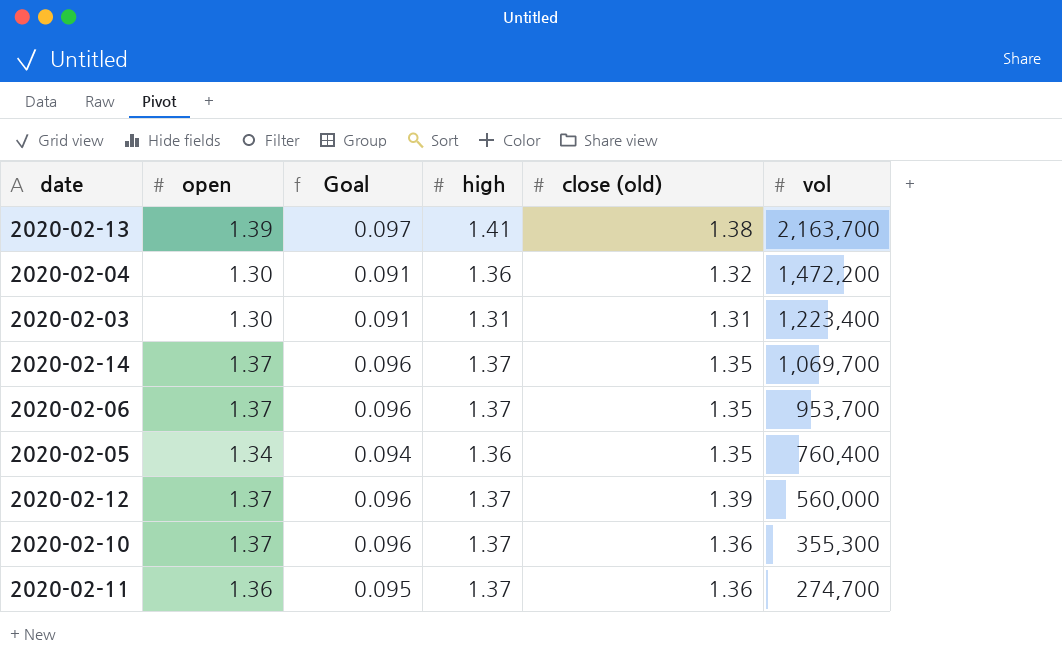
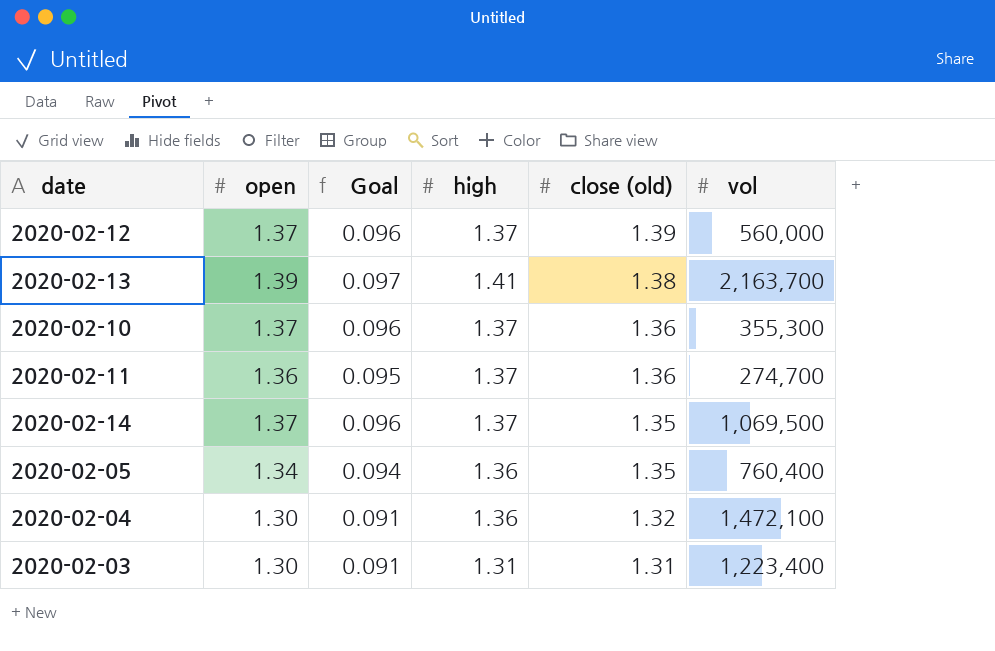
row order: vol descending -> close (old) descending
row 2020-02-06: 1.37 | 0.096 | 1.37 | 1.35 | 953,700 -> none
2020-02-14 | vol: 1,069,700 -> 1,069,500
2020-02-04 | vol: 1,472,200 -> 1,472,100

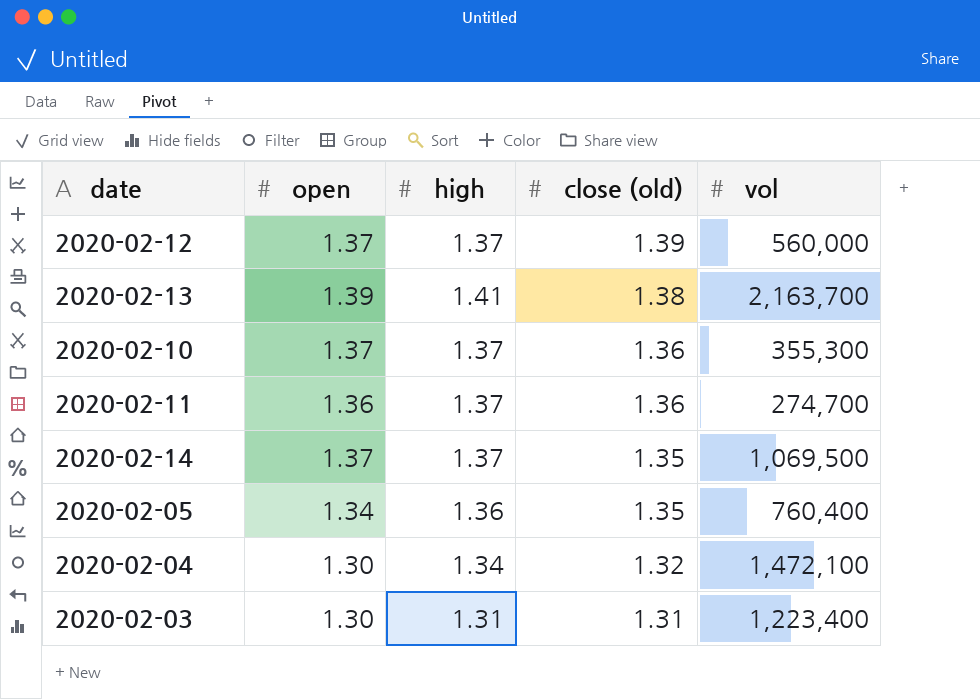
column Goal | formula: [open] * 0.07 -> none
2020-02-04 | high: 1.36 -> 1.34

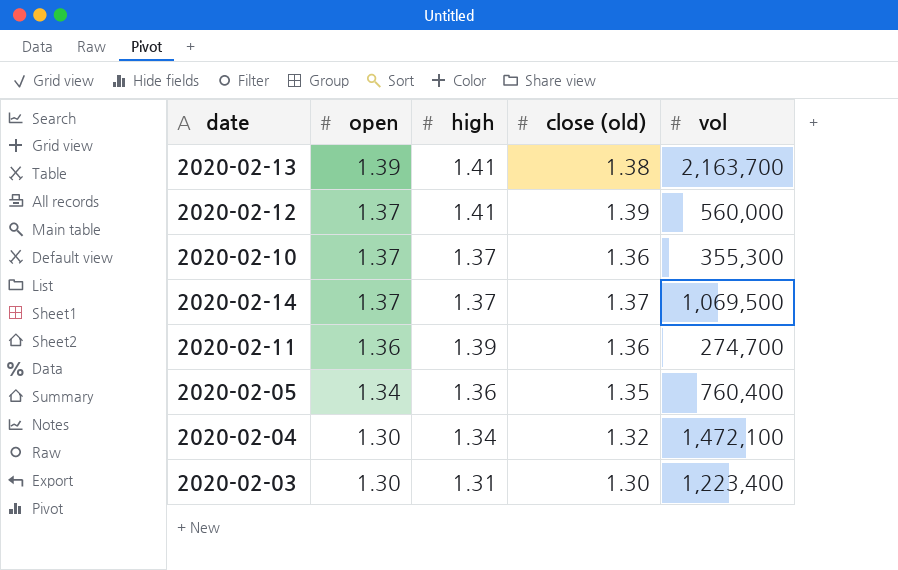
row order: close (old) descending -> open descending
2020-02-12 | high: 1.37 -> 1.41
2020-02-14 | close (old): 1.35 -> 1.37
2020-02-11 | high: 1.37 -> 1.39
2020-02-03 | close (old): 1.31 -> 1.30

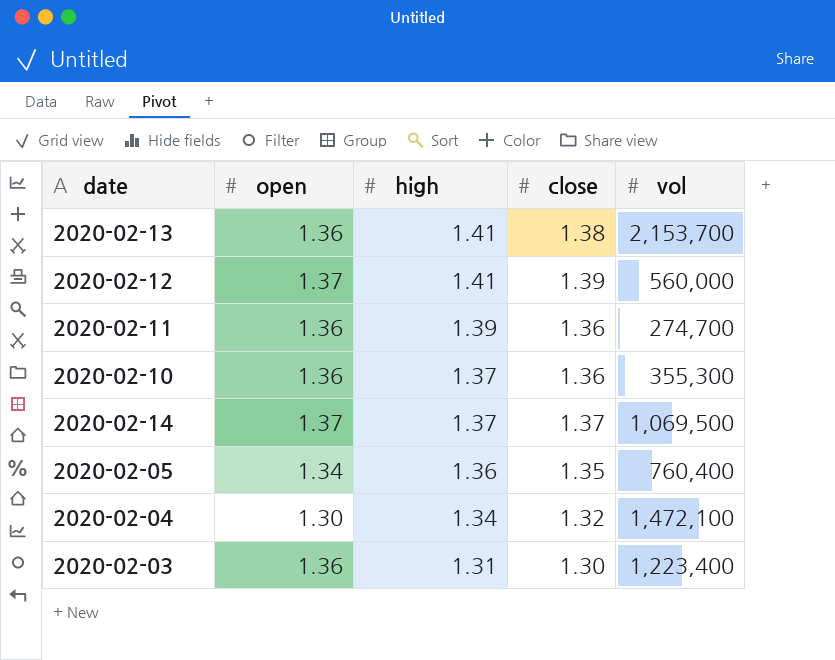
row order: open descending -> high descending
column name: close (old) -> close
2020-02-13 | open: 1.39 -> 1.36
2020-02-13 | vol: 2,163,700 -> 2,153,700
2020-02-10 | open: 1.37 -> 1.36
2020-02-03 | open: 1.30 -> 1.36

